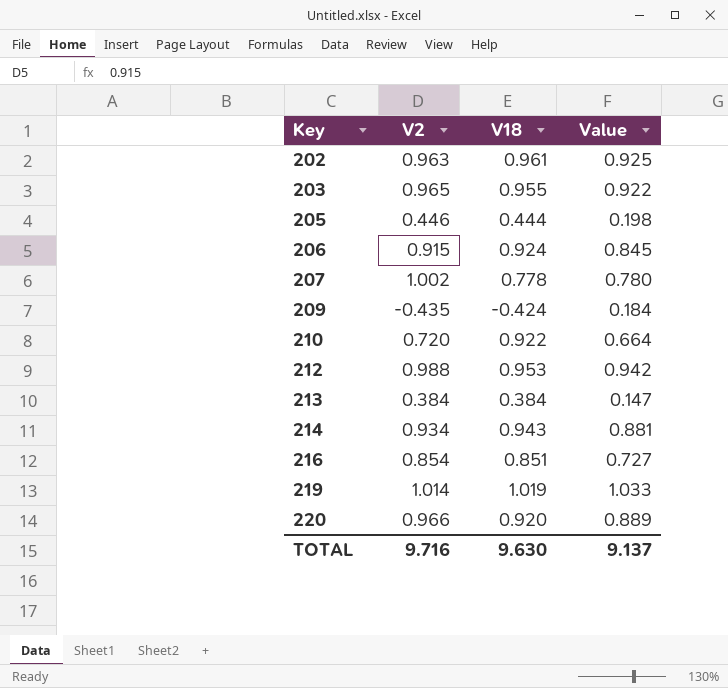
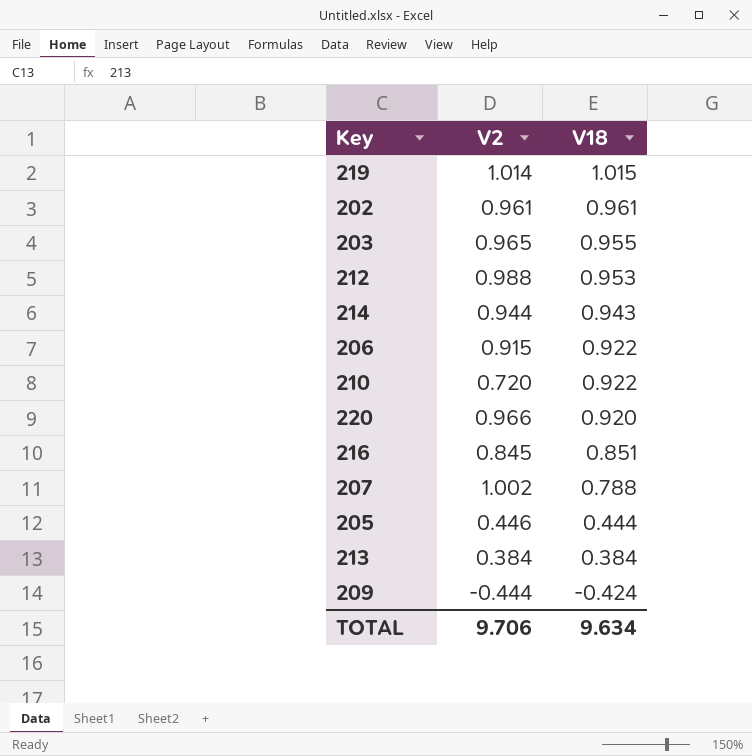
row order: Key ascending -> V18 descending
column Value | formula: [V2] * [V18] -> none
219 | V18: 1.019 -> 1.015
202 | V2: 0.963 -> 0.961
214 | V2: 0.934 -> 0.944
206 | V18: 0.924 -> 0.922
216 | V2: 0.854 -> 0.845
207 | V18: 0.778 -> 0.788
209 | V2: -0.435 -> -0.444
TOTAL | V2: 9.716 -> 9.706
TOTAL | V18: 9.630 -> 9.634

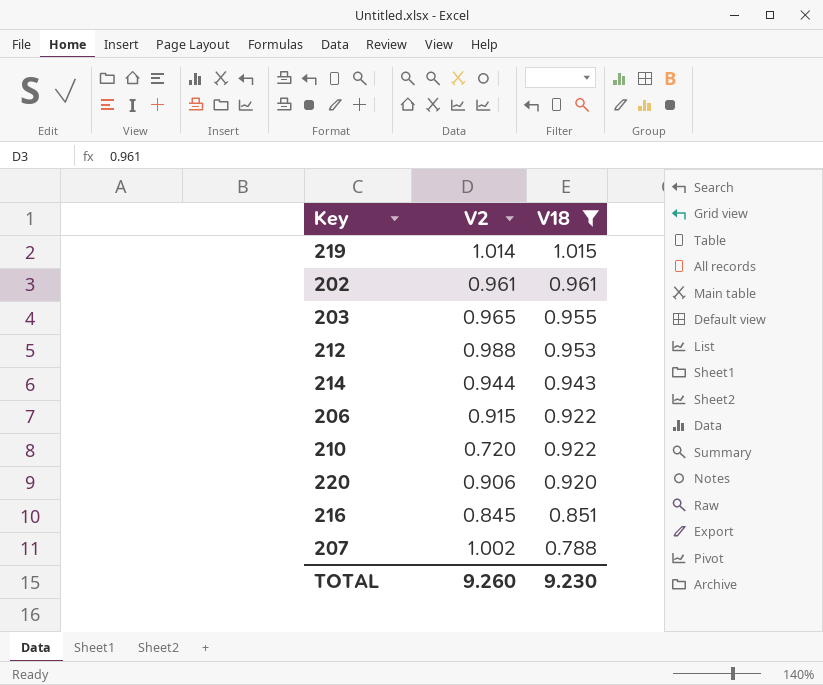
filter: none -> V18 >= 0.788
220 | V2: 0.966 -> 0.906
TOTAL | V2: 9.706 -> 9.260
TOTAL | V18: 9.634 -> 9.230

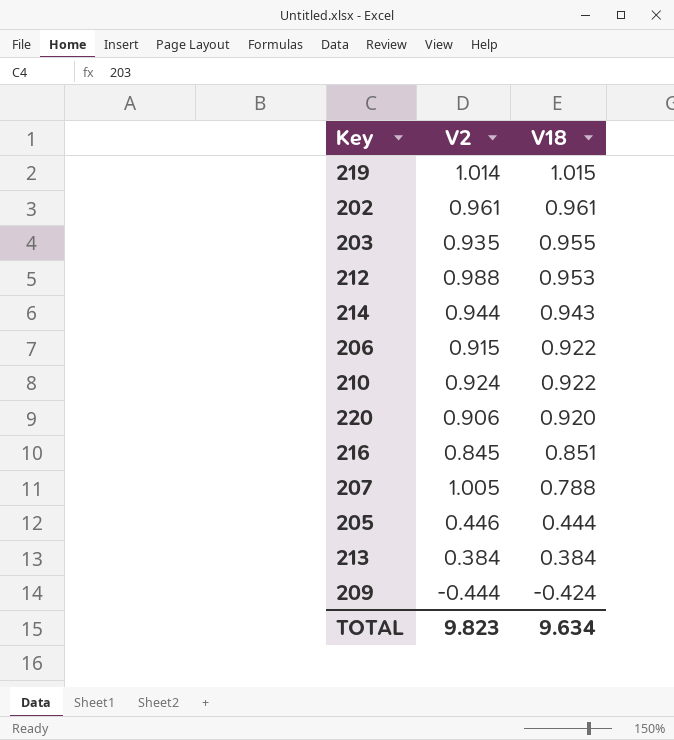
filter: V18 >= 0.788 -> none
203 | V2: 0.965 -> 0.935
210 | V2: 0.720 -> 0.924
207 | V2: 1.002 -> 1.005
TOTAL | V2: 9.260 -> 9.823
TOTAL | V18: 9.230 -> 9.634

